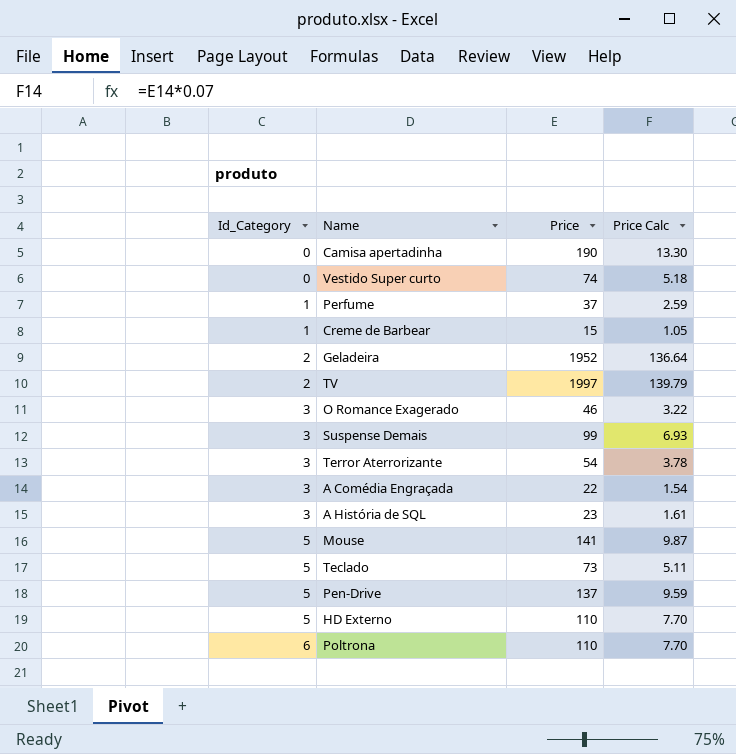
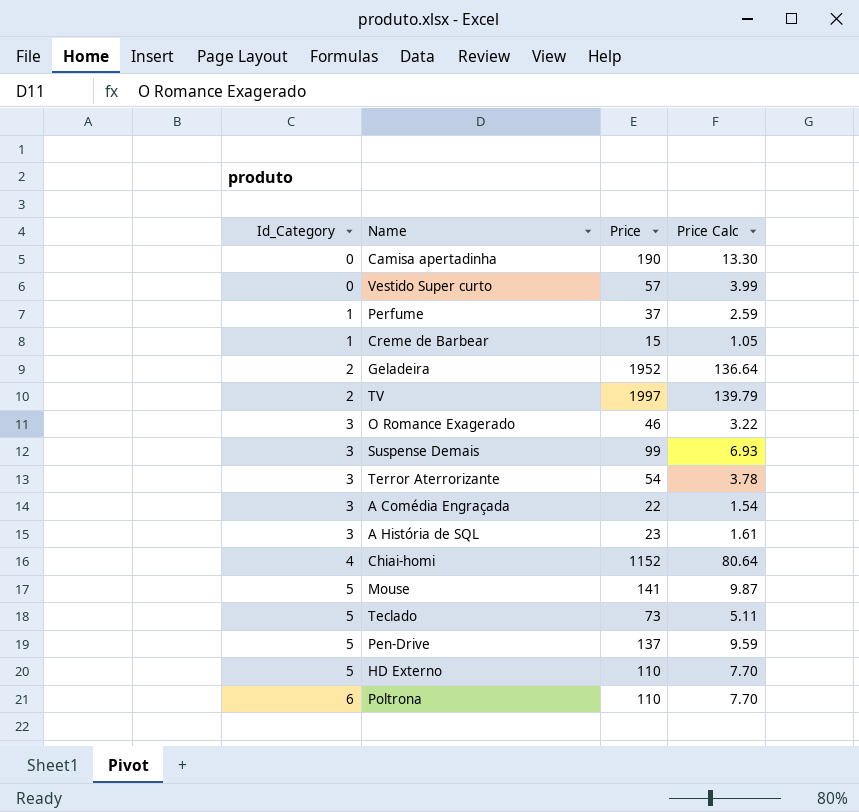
Vestido Super curto | Price: 74 -> 57
Vestido Super curto | Price Calc: 5.18 -> 3.99
row Chiai-homi: none -> 4 | 1152 | 80.64

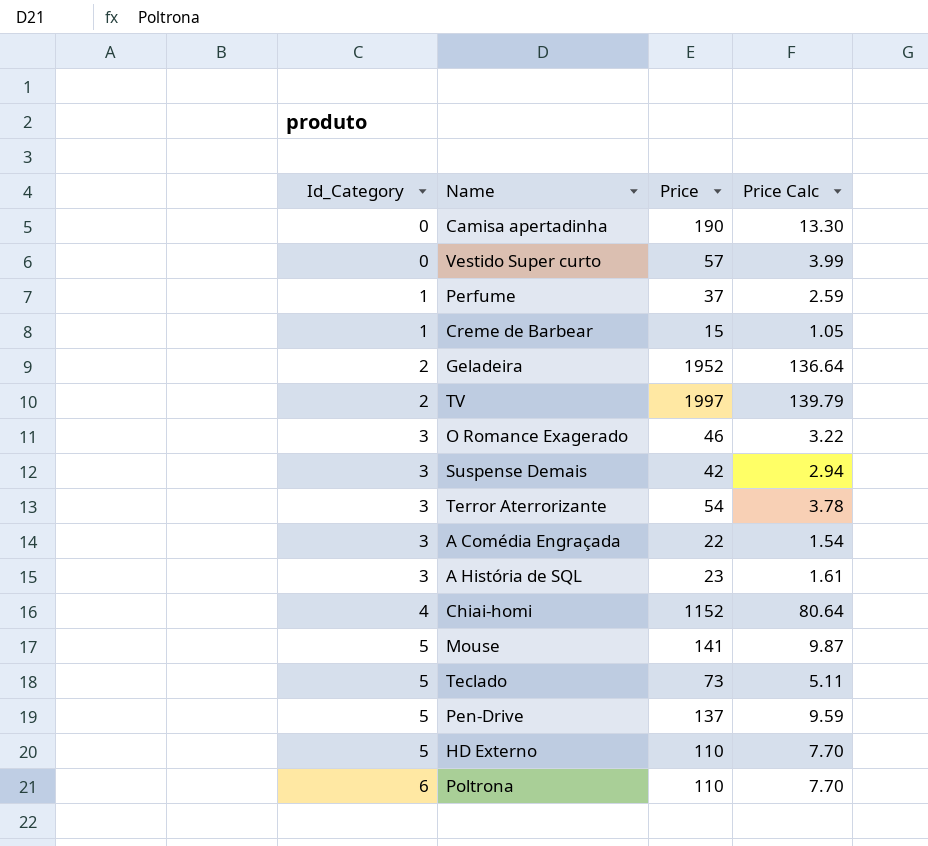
Suspense Demais | Price: 99 -> 42
Suspense Demais | Price Calc: 6.93 -> 2.94

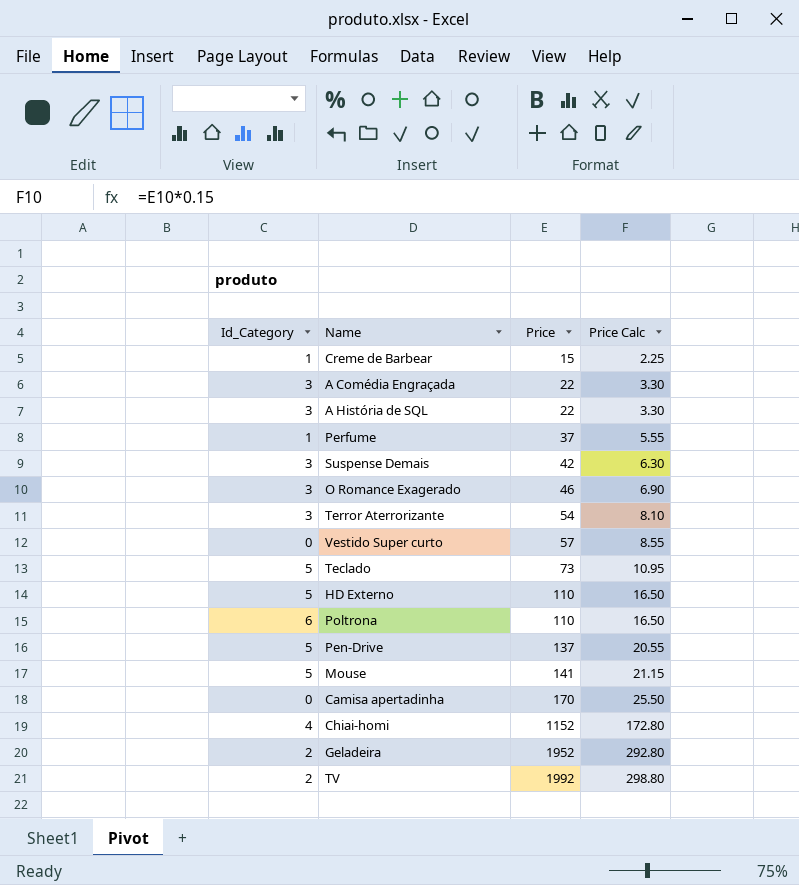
row order: Id_Category ascending -> Price ascending
column Price Calc | formula: [Price] * 0.07 -> [Price] * 0.15
A História de SQL | Price: 23 -> 22
Camisa apertadinha | Price: 190 -> 170
TV | Price: 1997 -> 1992

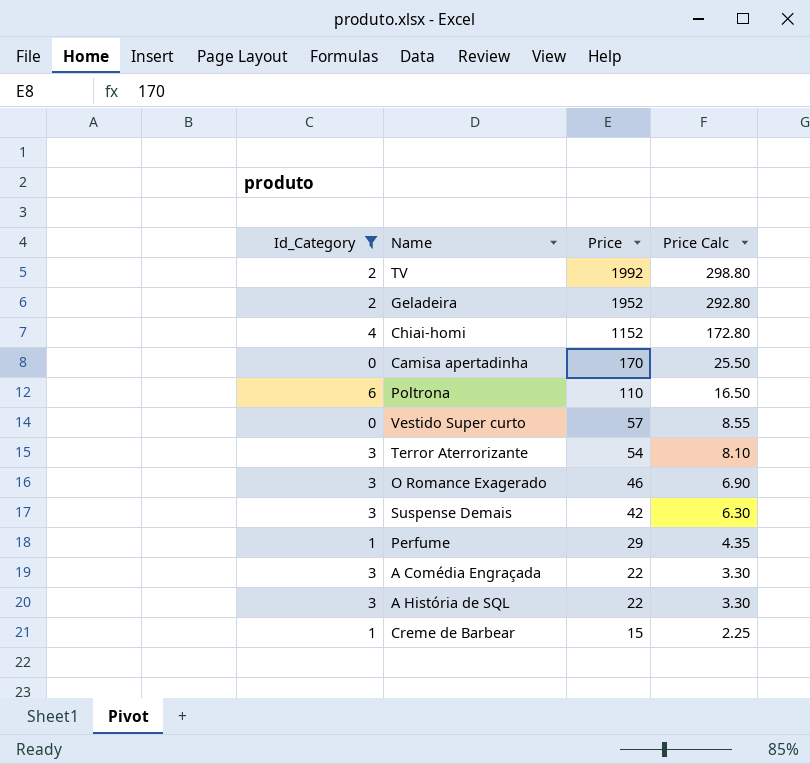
filter: none -> Id_Category != 5
row order: Price ascending -> Price descending
Perfume | Price: 37 -> 29
Perfume | Price Calc: 5.55 -> 4.35

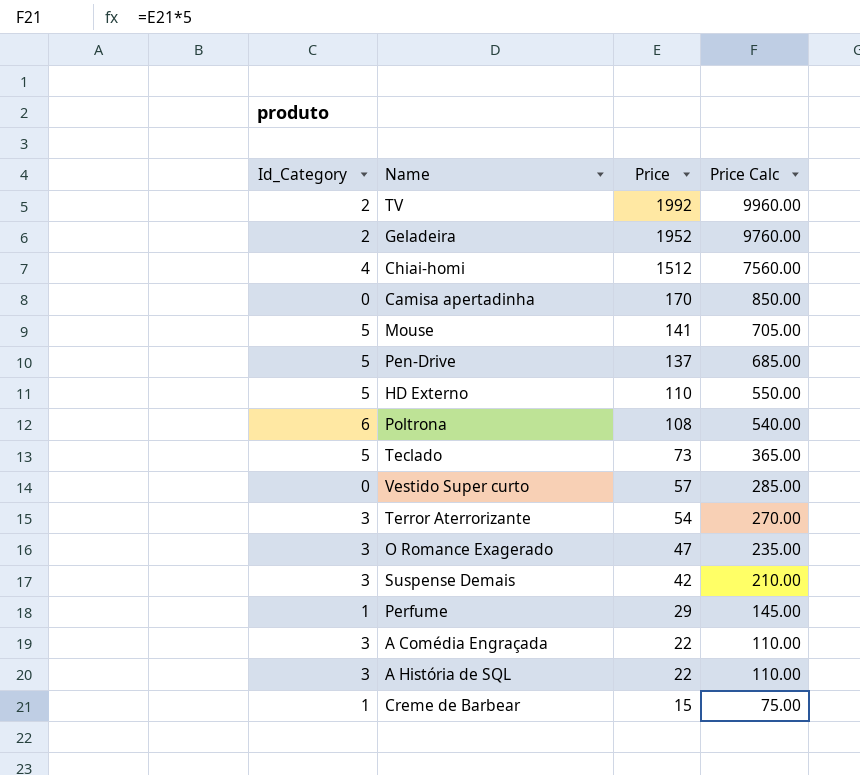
filter: Id_Category != 5 -> none
column Price Calc | formula: [Price] * 0.15 -> [Price] * 5
Chiai-homi | Price: 1152 -> 1512
Poltrona | Price: 110 -> 108
O Romance Exagerado | Price: 46 -> 47

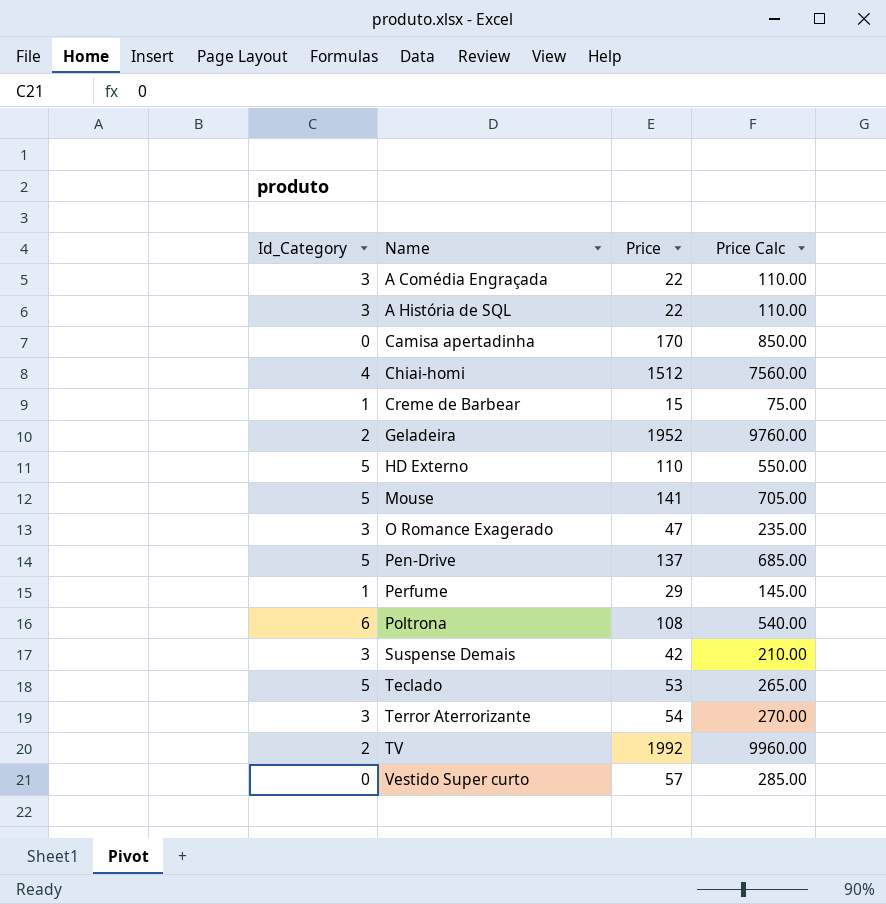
row order: Price descending -> Name ascending
Teclado | Price: 73 -> 53
Teclado | Price Calc: 365.00 -> 265.00

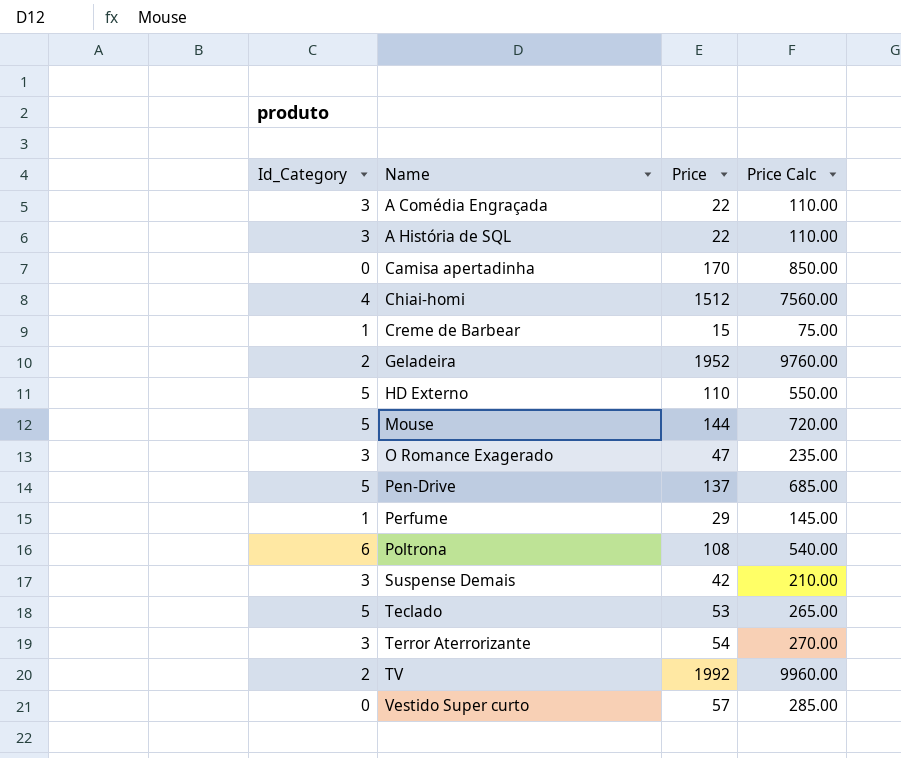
Mouse | Price: 141 -> 144
Mouse | Price Calc: 705.00 -> 720.00

